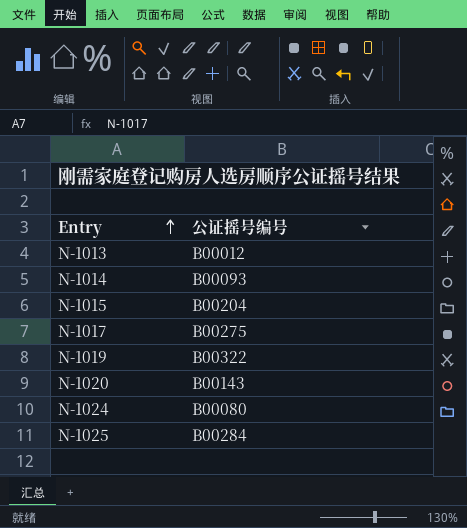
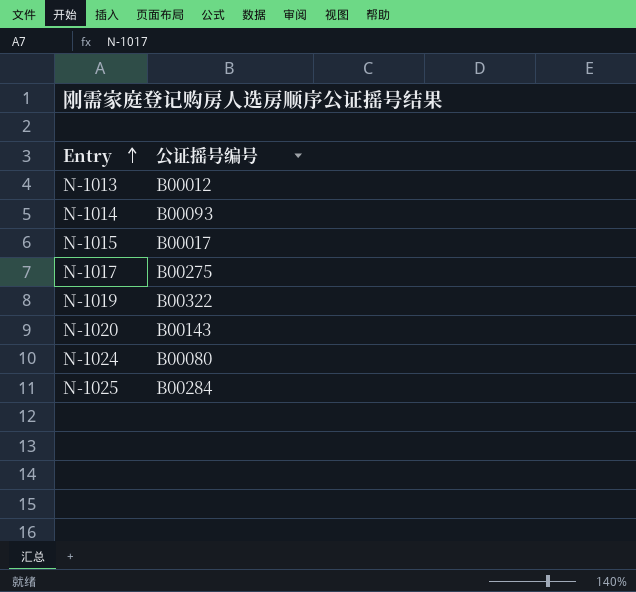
N-1015 | 公证摇号编号: B00204 -> B00017

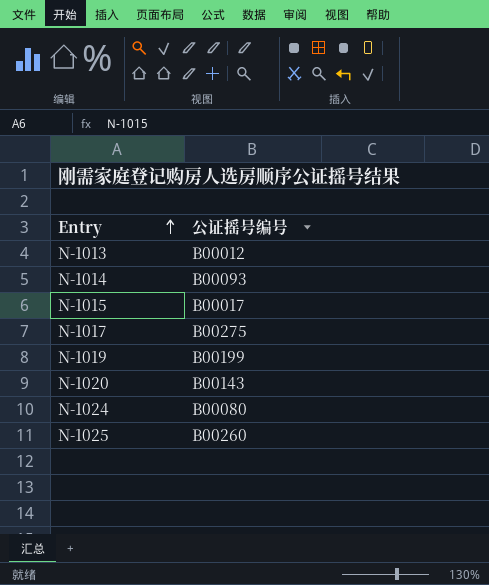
N-1019 | 公证摇号编号: B00322 -> B00199
N-1025 | 公证摇号编号: B00284 -> B00260

